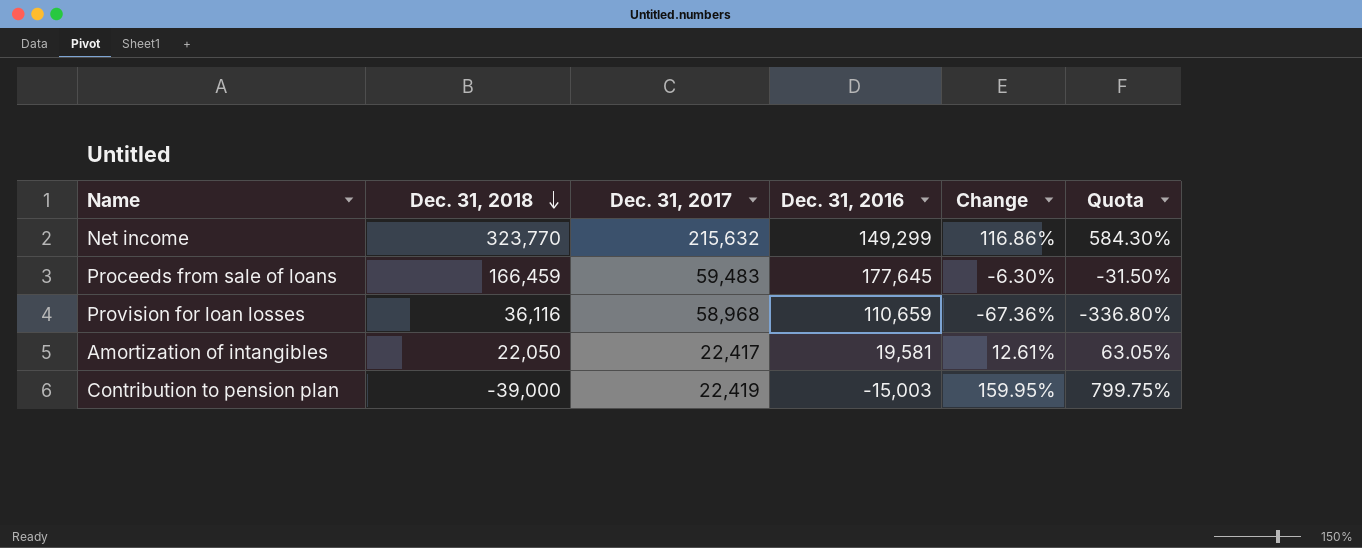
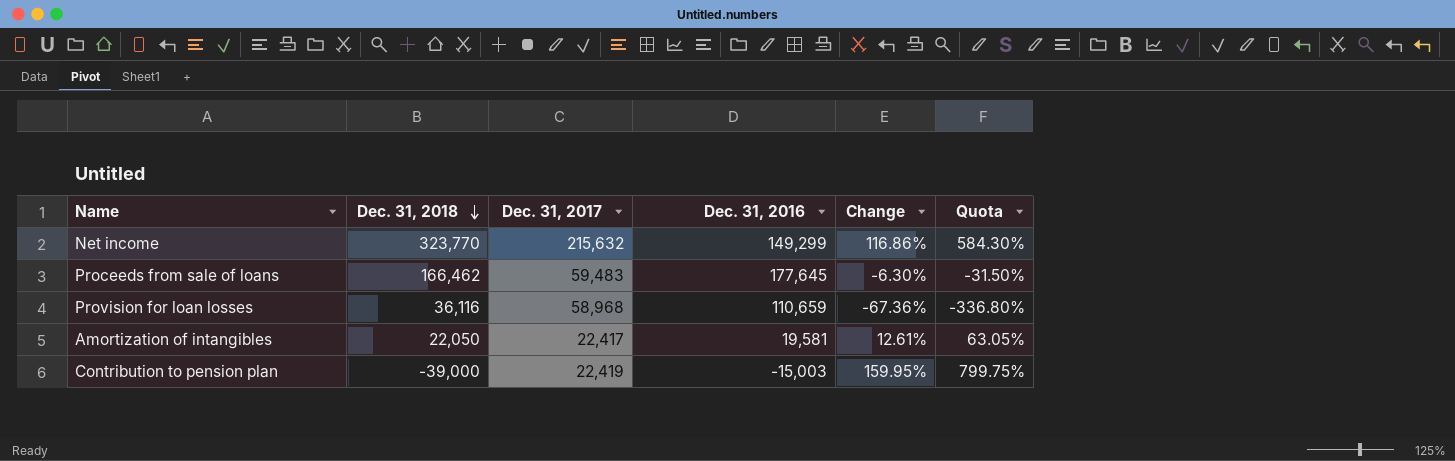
Proceeds from sale of loans | Dec. 31, 2018: 166,459 -> 166,462

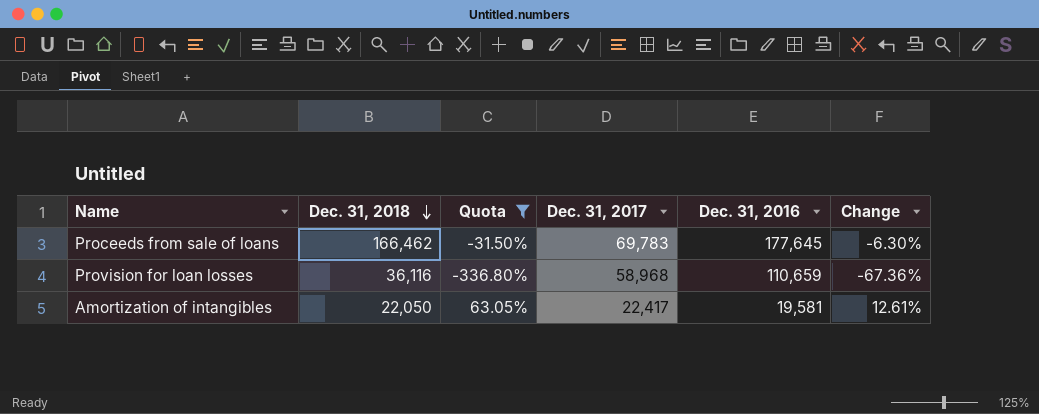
filter: none -> Quota <= 63.05%
column Quota | position: 6 -> 3
Proceeds from sale of loans | Dec. 31, 2017: 59,483 -> 69,783

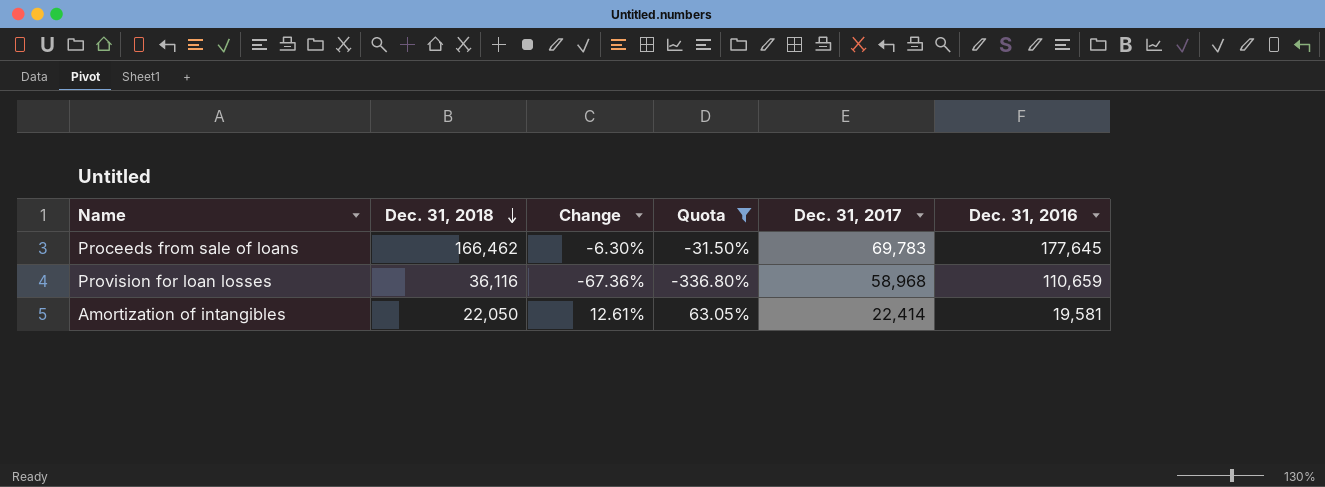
column Change | position: 6 -> 3
Amortization of intangibles | Dec. 31, 2017: 22,417 -> 22,414

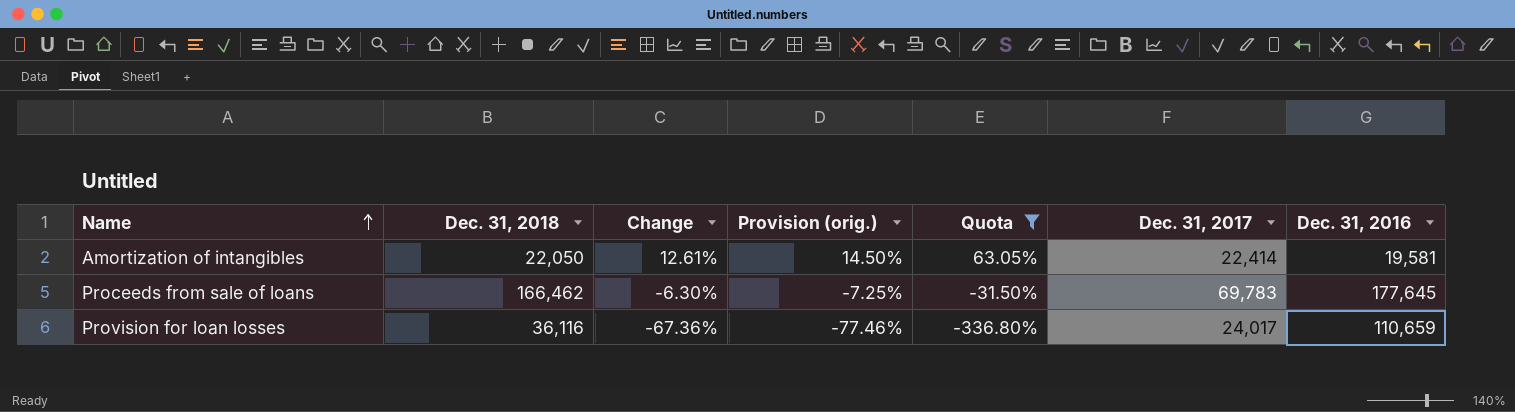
row order: Dec. 31, 2018 descending -> Name ascending
column Provision (orig.) | formula: none -> [Change] * 1.15
Provision for loan losses | Dec. 31, 2017: 58,968 -> 24,017

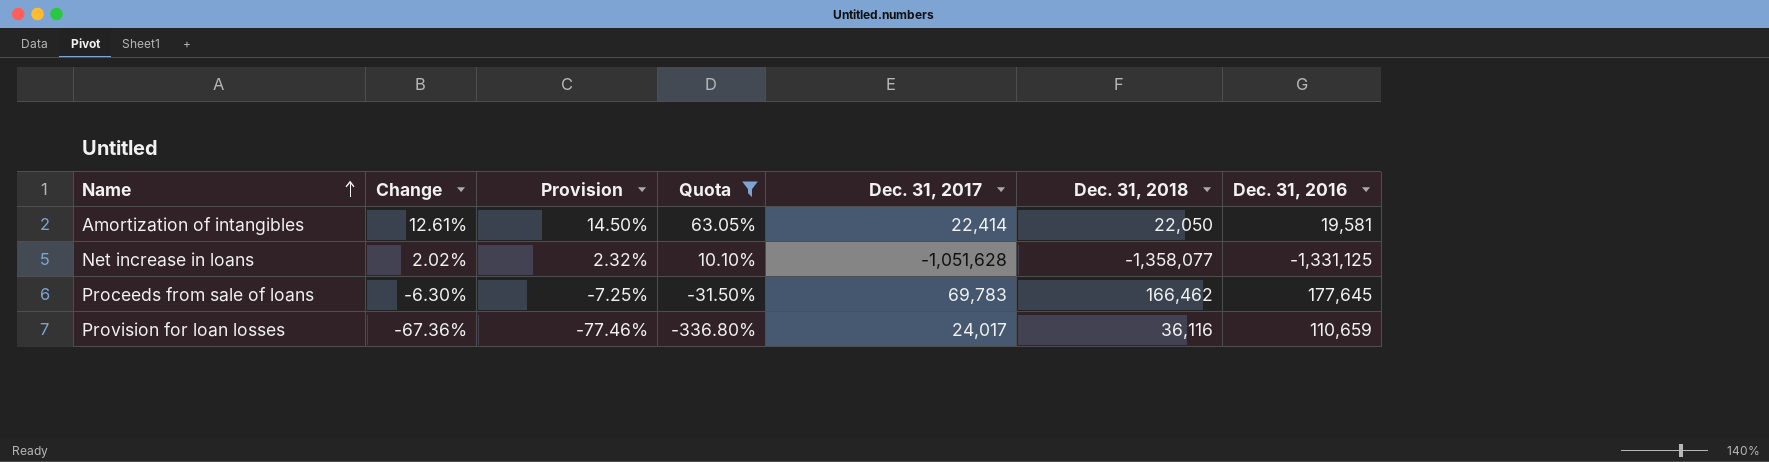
column name: Provision (orig.) -> Provision
column Dec. 31, 2018 | position: 2 -> 6
row Net increase in loans: none -> 2.02% | 2.32% | 10.10% | -1,051,628 | -1,358,077 | -1,331,125

